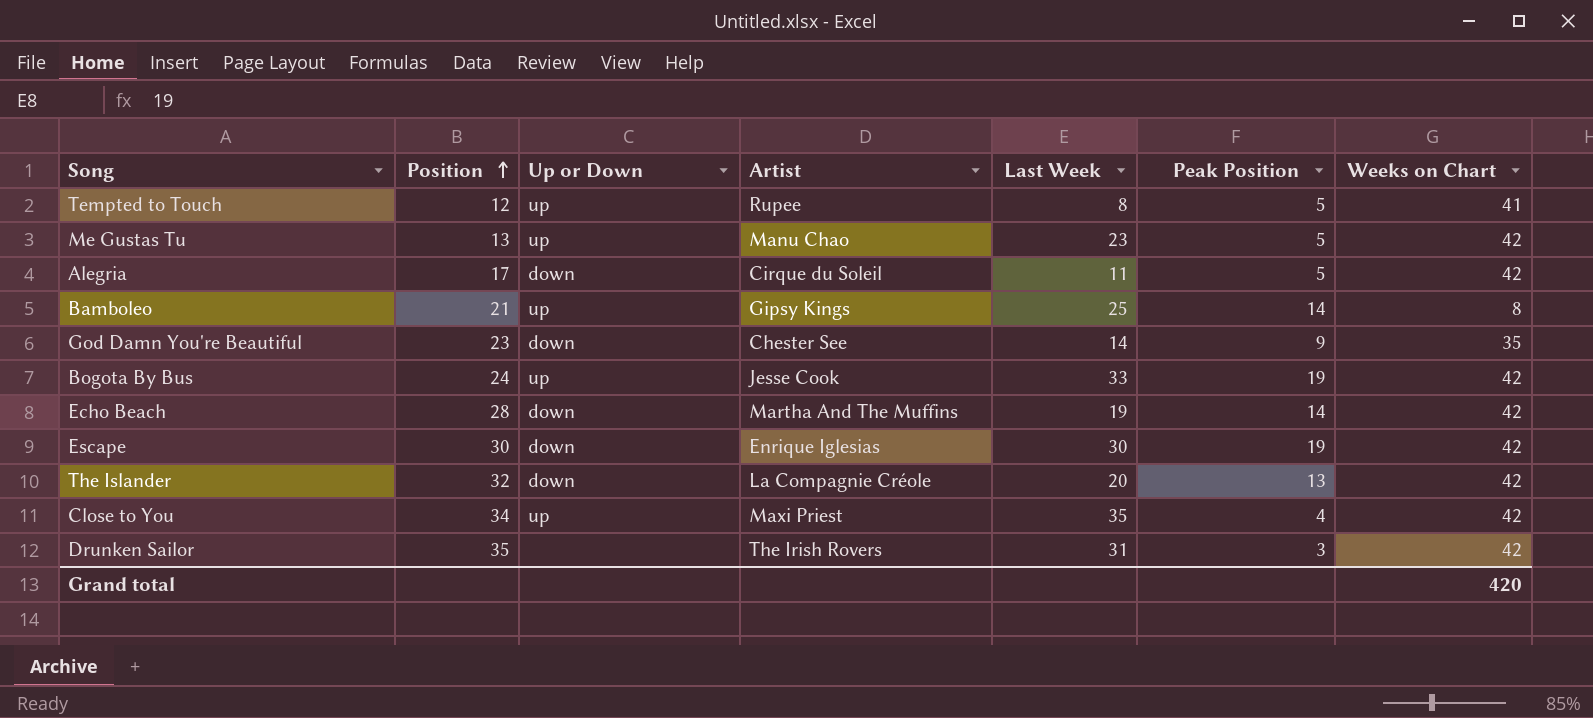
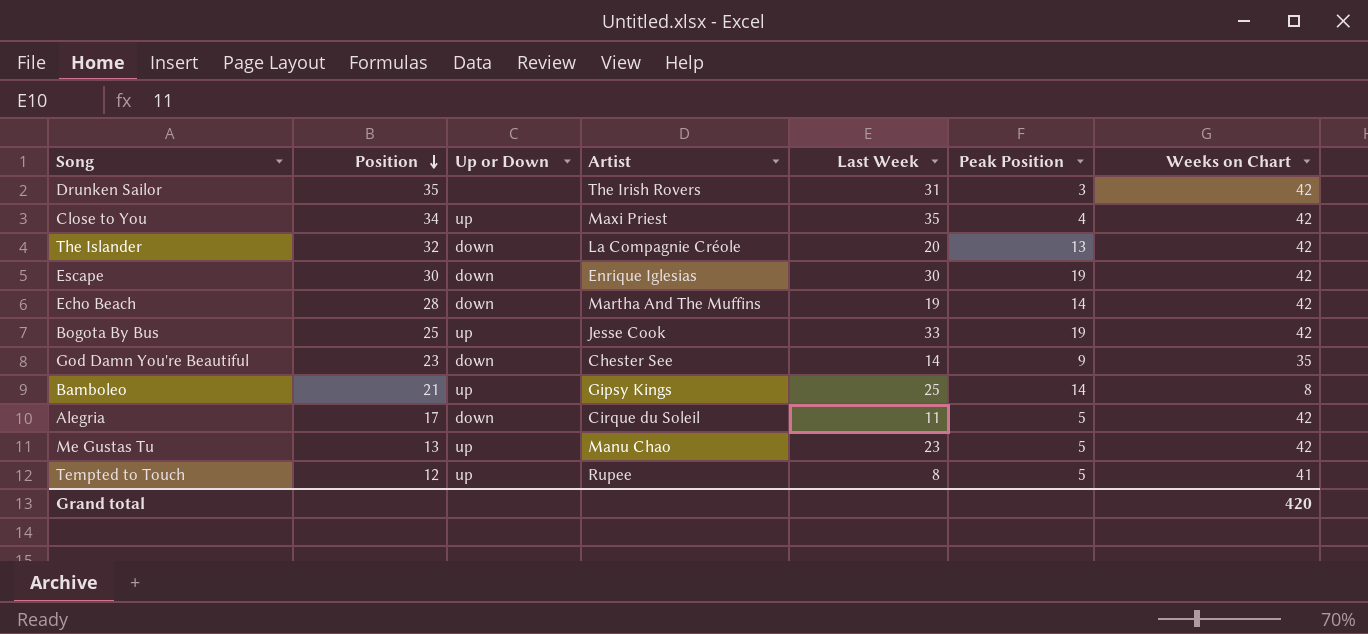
row order: Position ascending -> Position descending
Bogota By Bus | Position: 24 -> 25

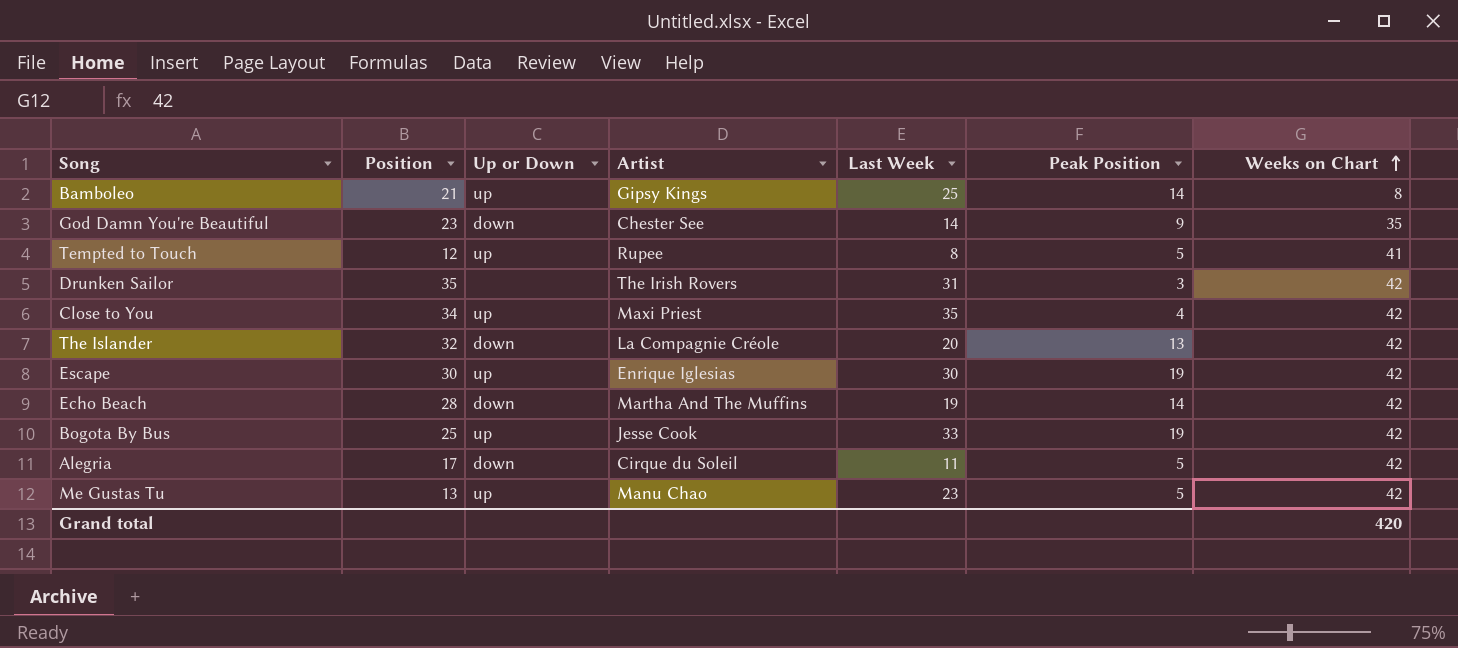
row order: Position descending -> Weeks on Chart ascending
Escape | Up or Down: down -> up

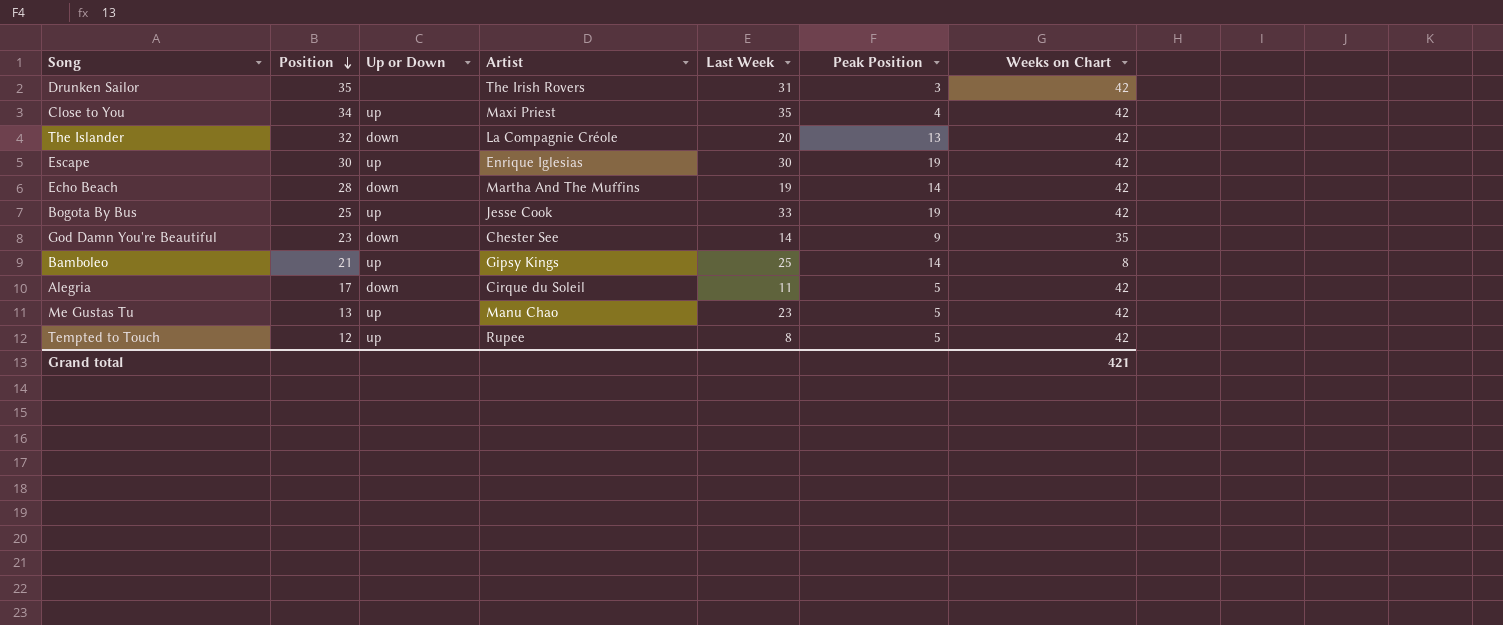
row order: Weeks on Chart ascending -> Position descending
Tempted to Touch | Weeks on Chart: 41 -> 42
Grand total | Weeks on Chart: 420 -> 421

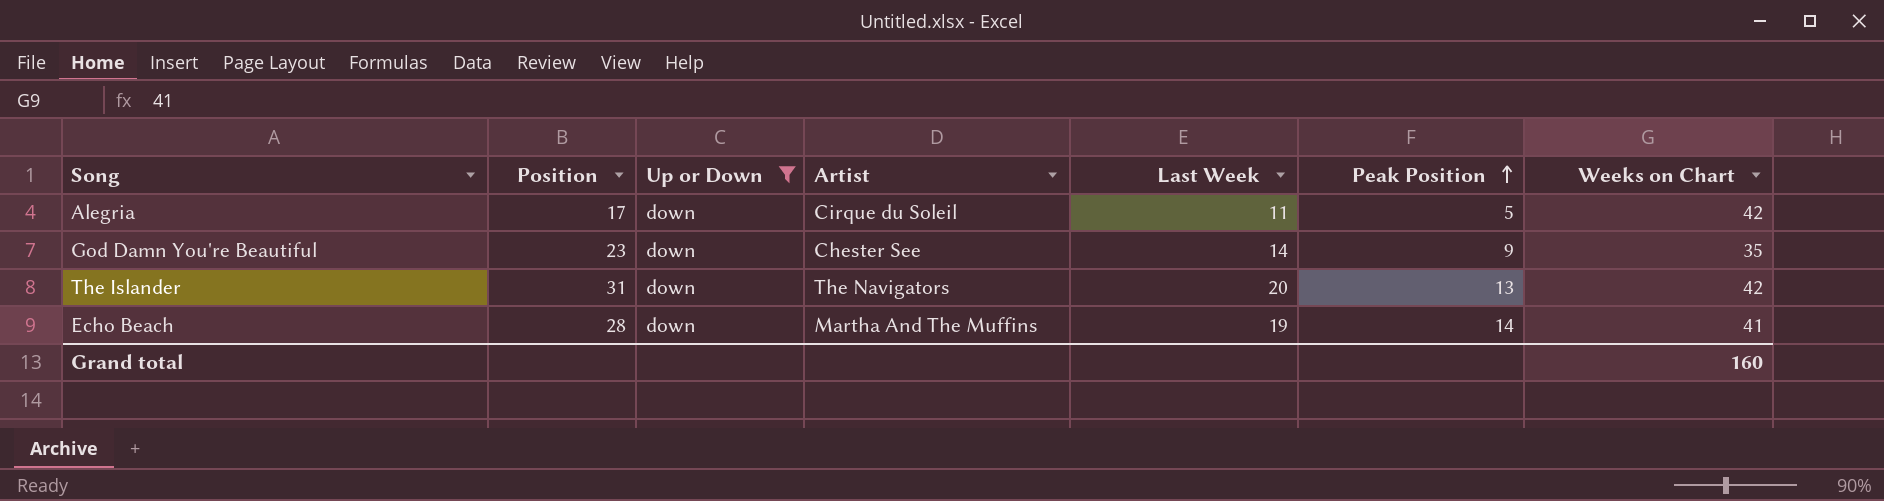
filter: none -> Up or Down = down
row order: Position descending -> Peak Position ascending
The Islander | Position: 32 -> 31
The Islander | Artist: La Compagnie Créole -> The Navigators
Echo Beach | Weeks on Chart: 42 -> 41
Grand total | Weeks on Chart: 421 -> 160

